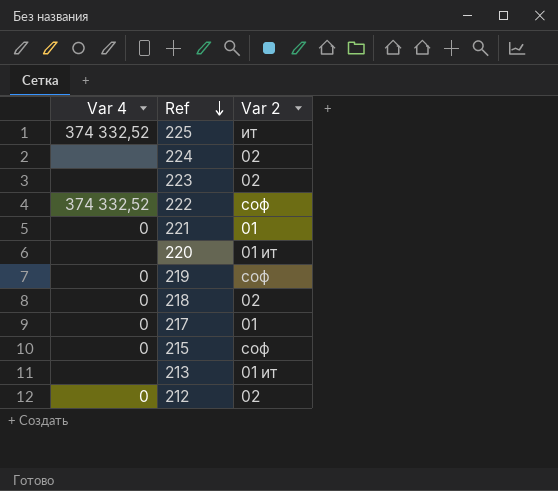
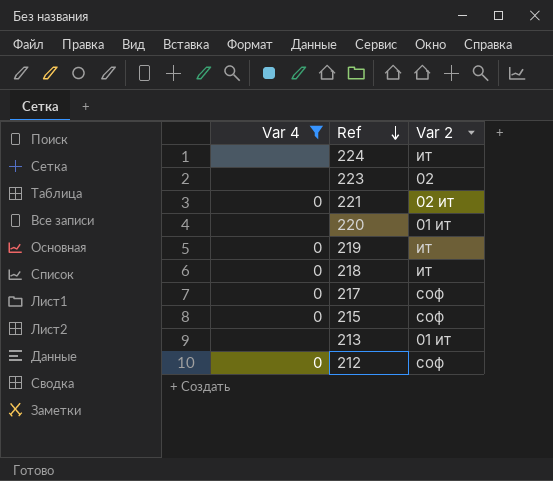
filter: none -> Var 4 != 374 332,52
224 | Var 2: 02 -> ит
221 | Var 2: 01 -> 02 ит
219 | Var 2: соф -> ит
218 | Var 2: 02 -> ит
217 | Var 2: 01 -> соф
212 | Var 2: 02 -> соф

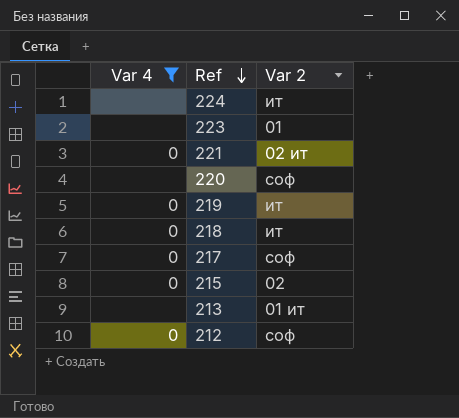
223 | Var 2: 02 -> 01
220 | Var 2: 01 ит -> соф
215 | Var 2: соф -> 02

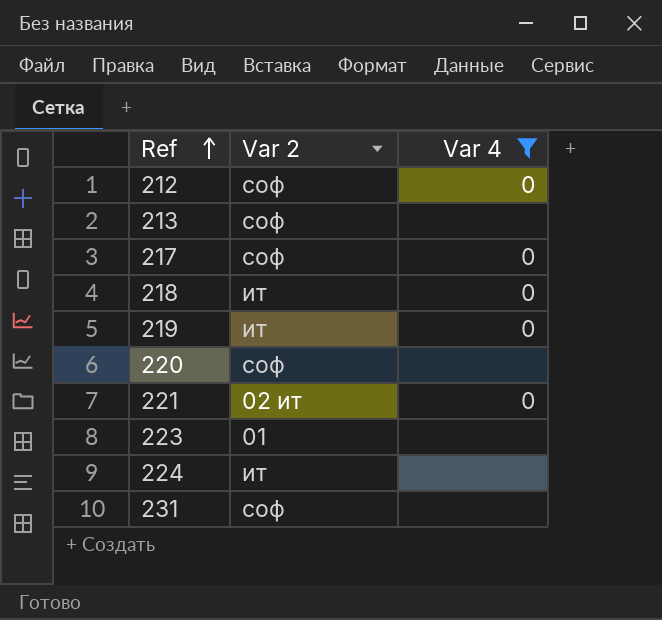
row order: Ref descending -> Ref ascending
column Var 4 | position: 1 -> 3
row 215: 0 | 02 -> none
213 | Var 2: 01 ит -> соф
row 231: none -> соф | none

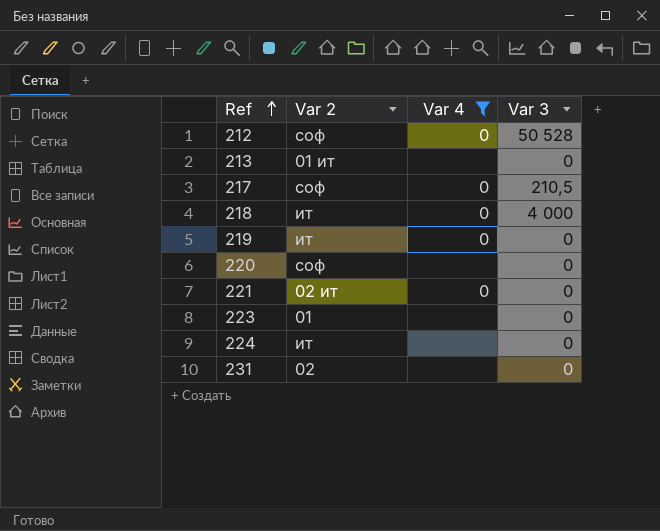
column Var 3 | position: none -> 4
213 | Var 2: соф -> 01 ит
231 | Var 2: соф -> 02

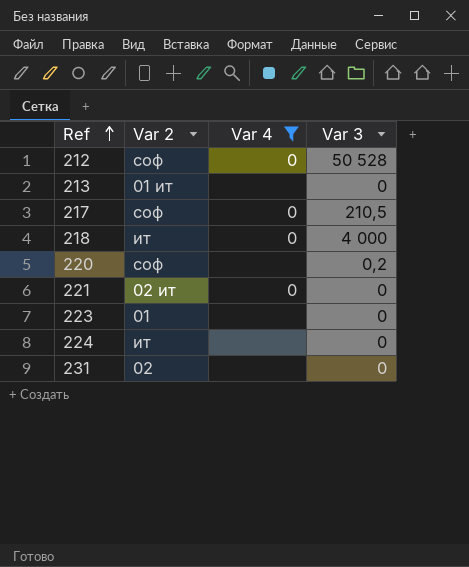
row 219: ит | 0 | 0 -> none
220 | Var 3: 0 -> 0,2

